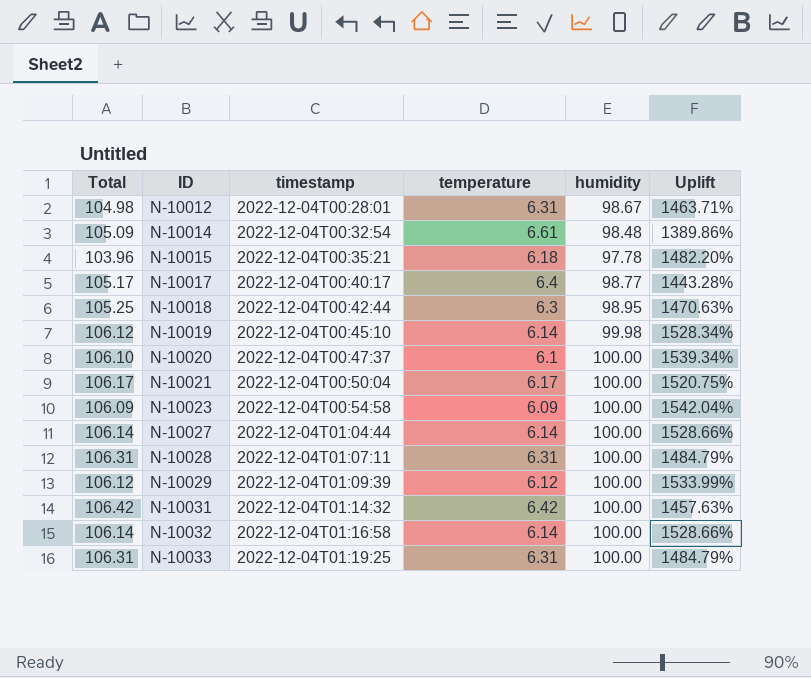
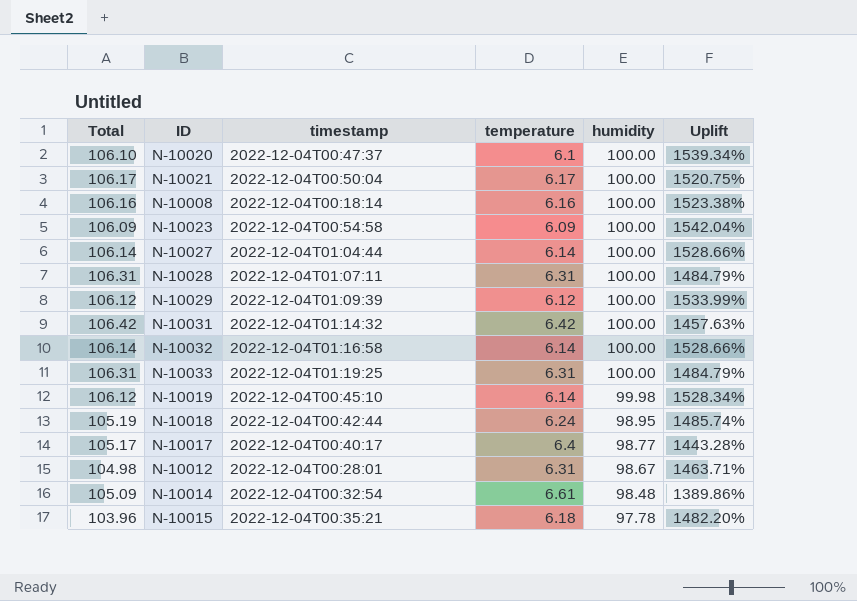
row order: ID ascending -> humidity descending
row N-10008: none -> 106.16 | 2022-12-04T00:18:14 | 6.16 | 100.00 | 1523.38%
N-10018 | Total: 105.25 -> 105.19
N-10018 | temperature: 6.3 -> 6.24
N-10018 | Uplift: 1470.63% -> 1485.74%

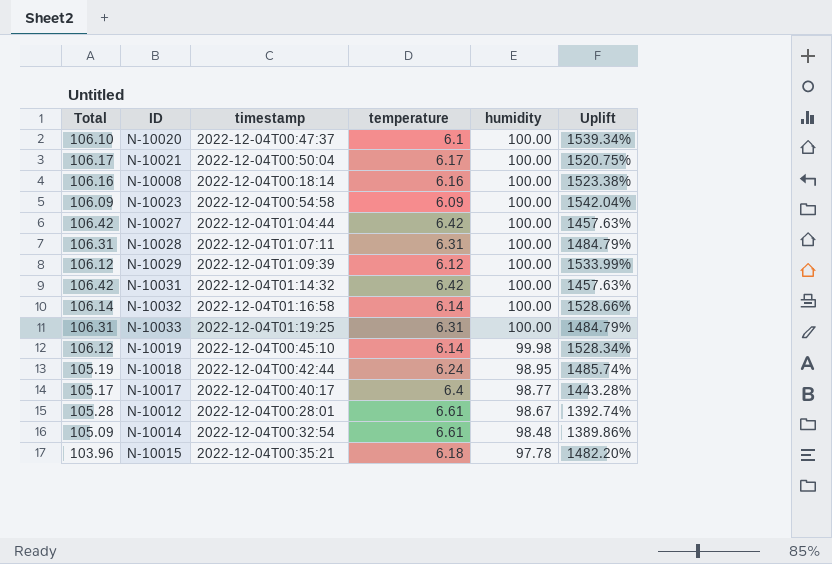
N-10027 | Total: 106.14 -> 106.42
N-10027 | temperature: 6.14 -> 6.42
N-10027 | Uplift: 1528.66% -> 1457.63%
N-10012 | Total: 104.98 -> 105.28
N-10012 | temperature: 6.31 -> 6.61
N-10012 | Uplift: 1463.71% -> 1392.74%

